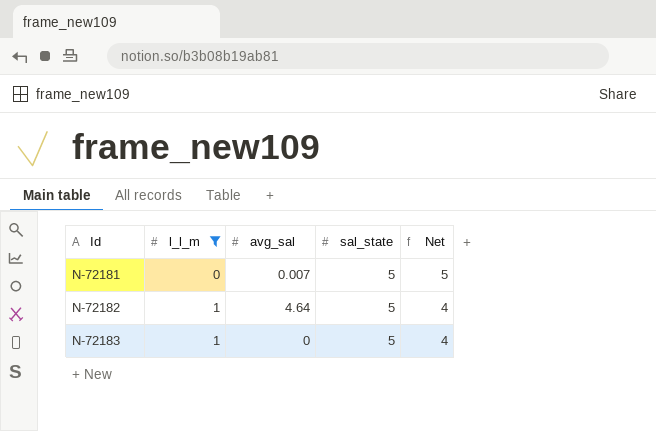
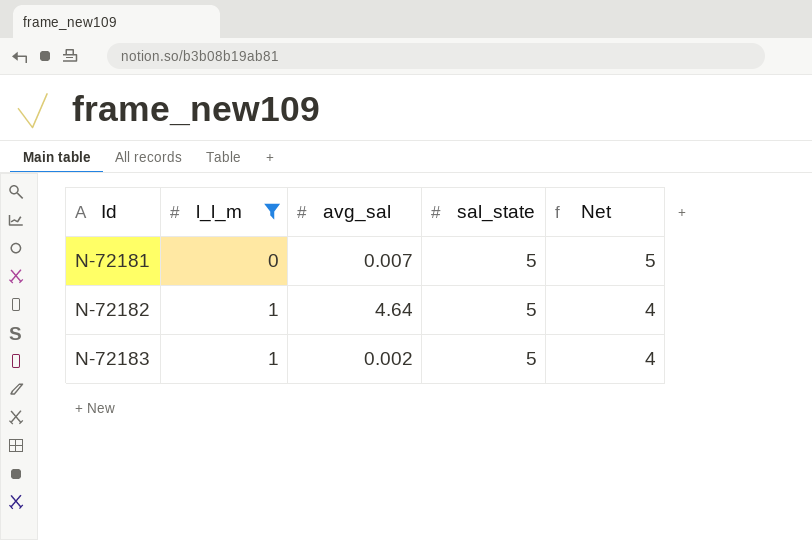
N-72183 | avg_sal: 0 -> 0.002

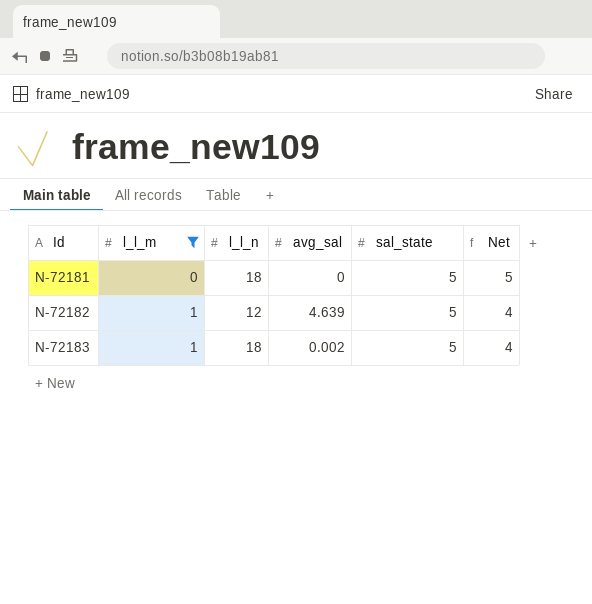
column l_l_n | position: none -> 3
N-72181 | avg_sal: 0.007 -> 0
N-72182 | avg_sal: 4.64 -> 4.639

